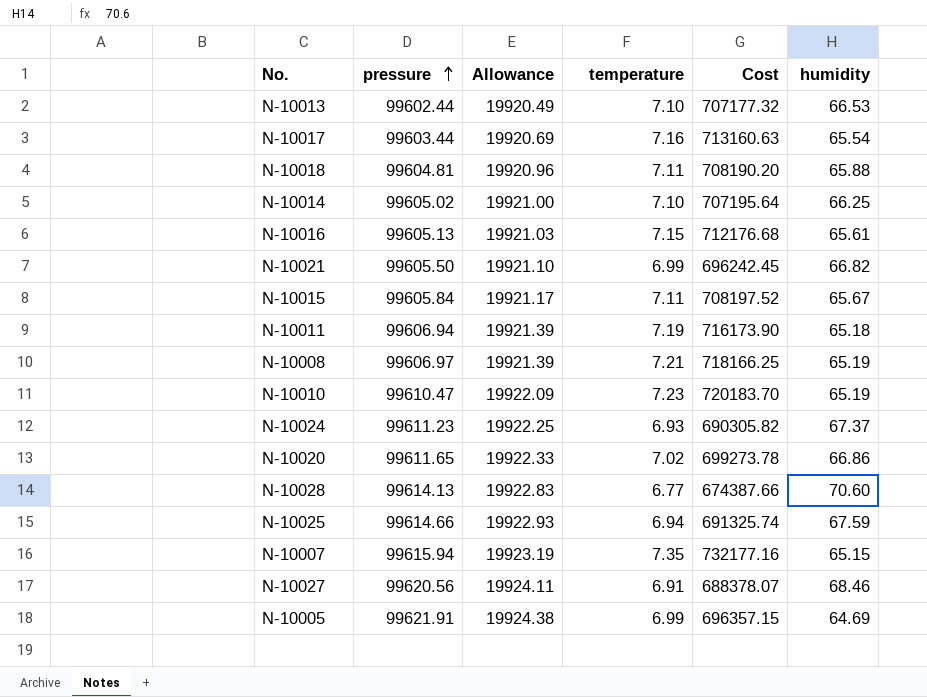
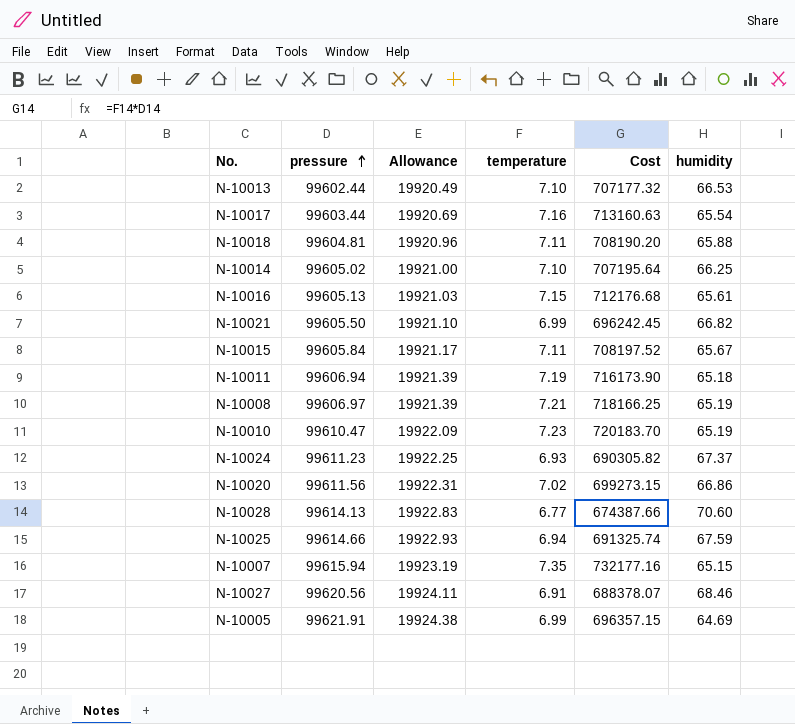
N-10020 | pressure: 99611.65 -> 99611.56
N-10020 | Allowance: 19922.33 -> 19922.31
N-10020 | Cost: 699273.78 -> 699273.15

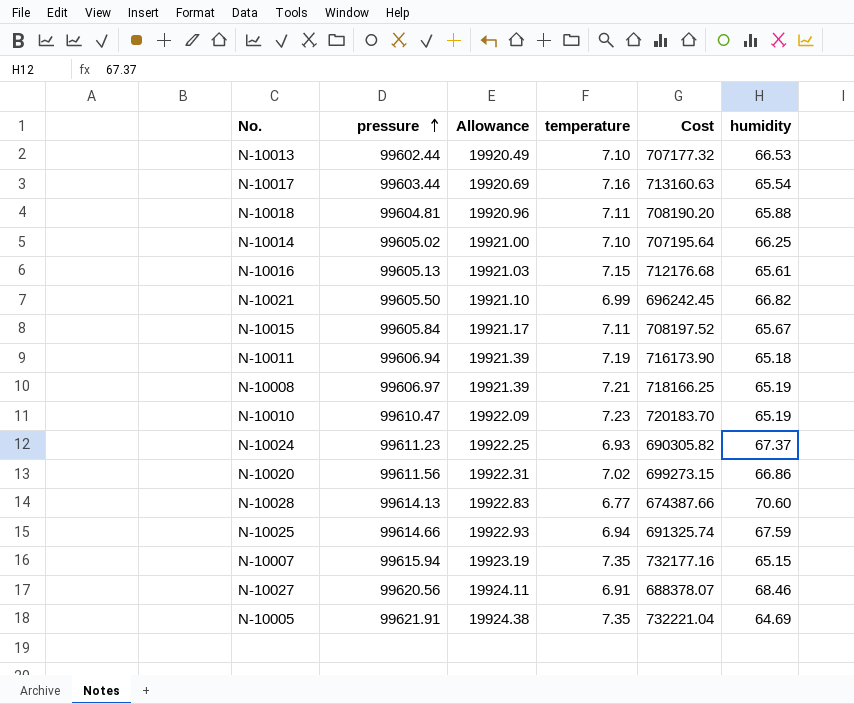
N-10005 | temperature: 6.99 -> 7.35
N-10005 | Cost: 696357.15 -> 732221.04

